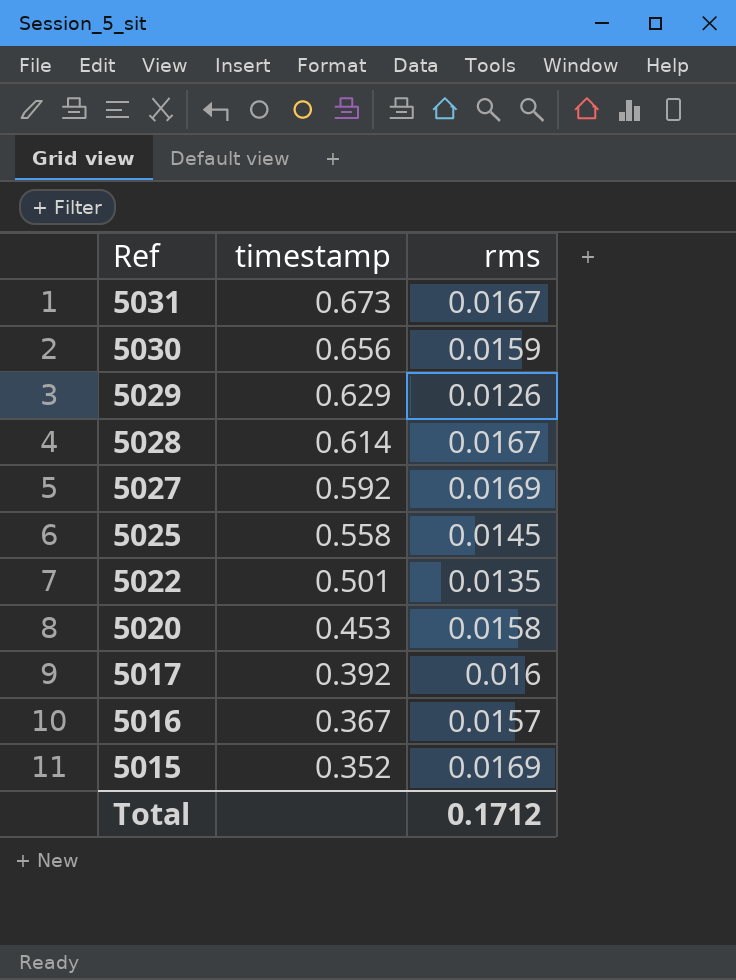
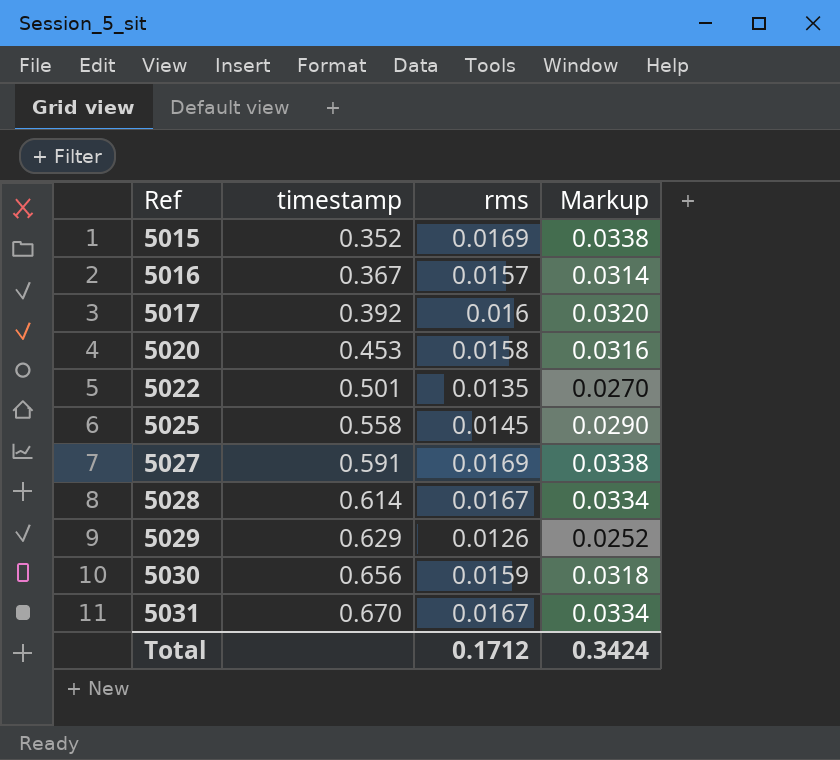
row order: Ref descending -> Ref ascending
column Markup | formula: none -> [rms] * 2
5027 | timestamp: 0.592 -> 0.591
5031 | timestamp: 0.673 -> 0.670

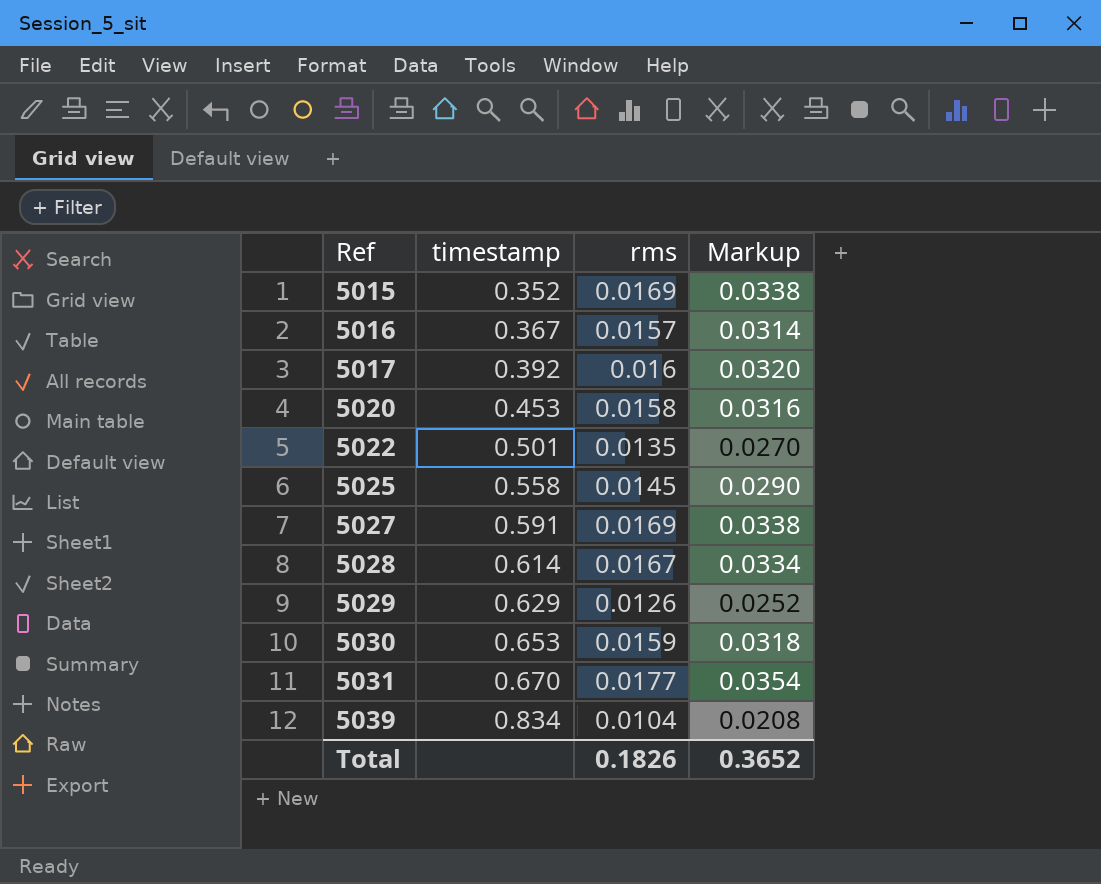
5030 | timestamp: 0.656 -> 0.653
5031 | rms: 0.0167 -> 0.0177
5031 | Markup: 0.0334 -> 0.0354
row 5039: none -> 0.834 | 0.0104 | 0.0208
Total | rms: 0.1712 -> 0.1826
Total | Markup: 0.3424 -> 0.3652

